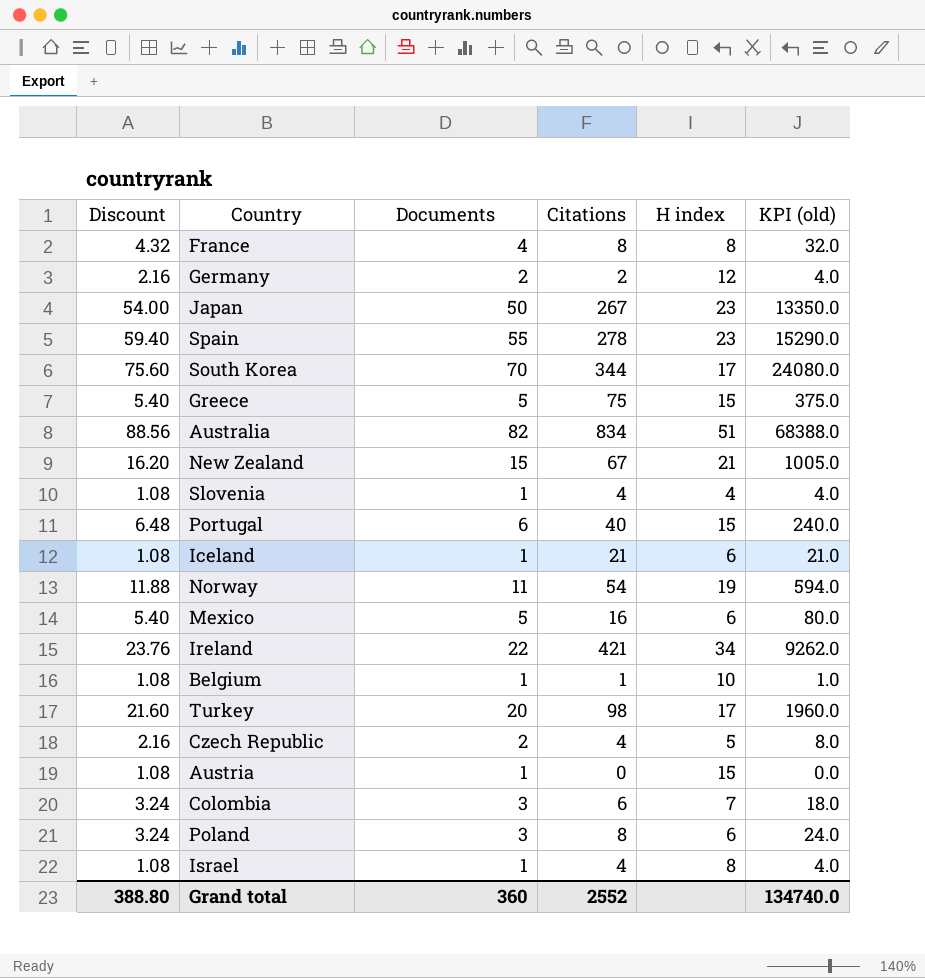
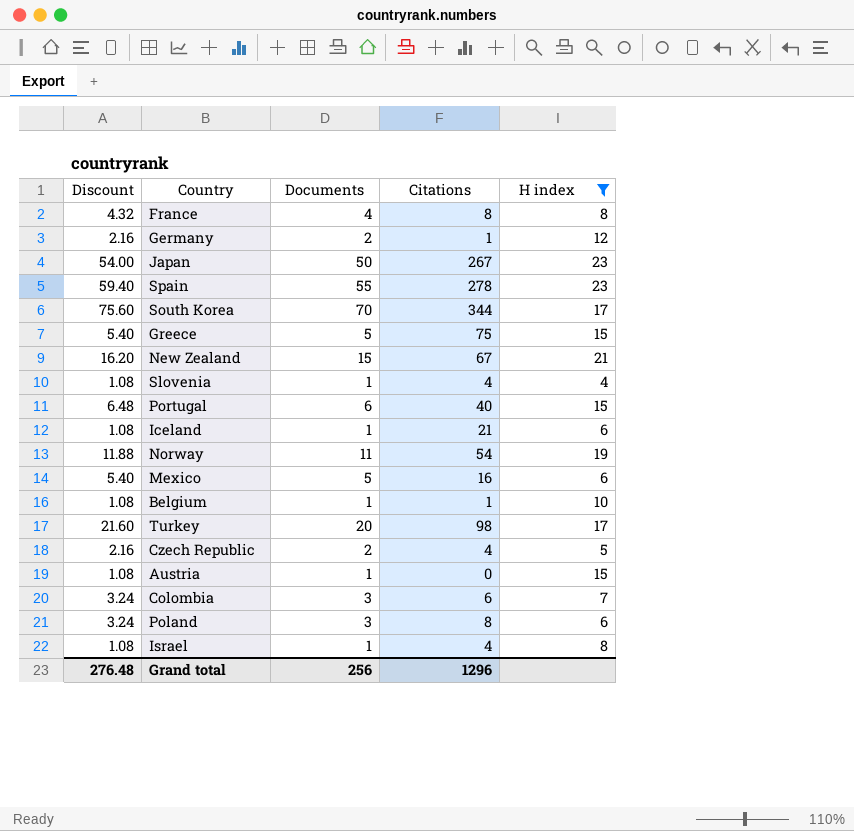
filter: none -> H index <= 23
column KPI (old) | formula: [Documents] * [Citations] -> none
Germany | Citations: 2 -> 1
Grand total | Discount: 388.80 -> 276.48
Grand total | Documents: 360 -> 256
Grand total | Citations: 2552 -> 1296

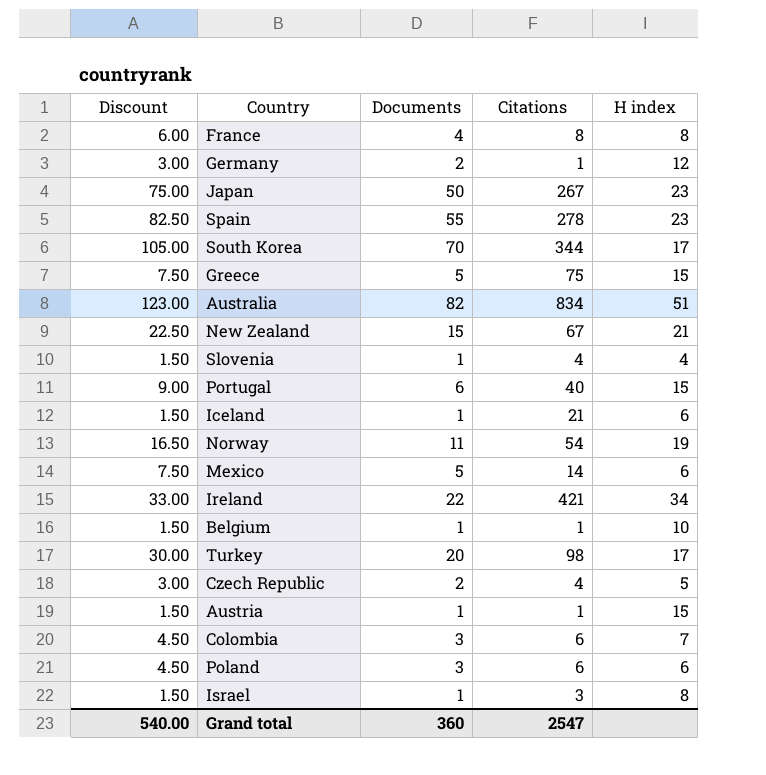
filter: H index <= 23 -> none
column Discount | formula: [Documents] * 1.08 -> [Documents] * 1.5
Mexico | Citations: 16 -> 14
Austria | Citations: 0 -> 1
Poland | Citations: 8 -> 6
Israel | Citations: 4 -> 3
Grand total | Discount: 276.48 -> 540.00
Grand total | Documents: 256 -> 360
Grand total | Citations: 1296 -> 2547

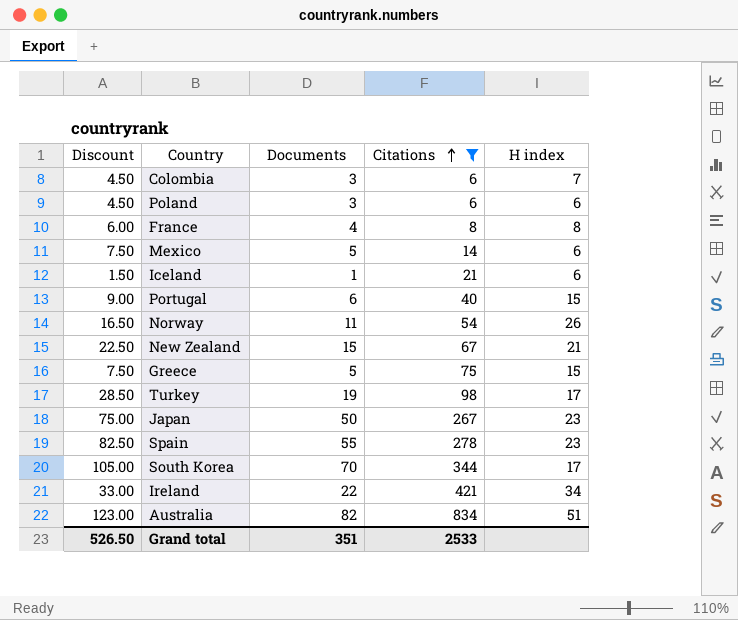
filter: none -> Citations >= 6
row order: none -> Citations ascending
Norway | H index: 19 -> 26
Turkey | Discount: 30.00 -> 28.50
Turkey | Documents: 20 -> 19
Grand total | Discount: 540.00 -> 526.50
Grand total | Documents: 360 -> 351
Grand total | Citations: 2547 -> 2533

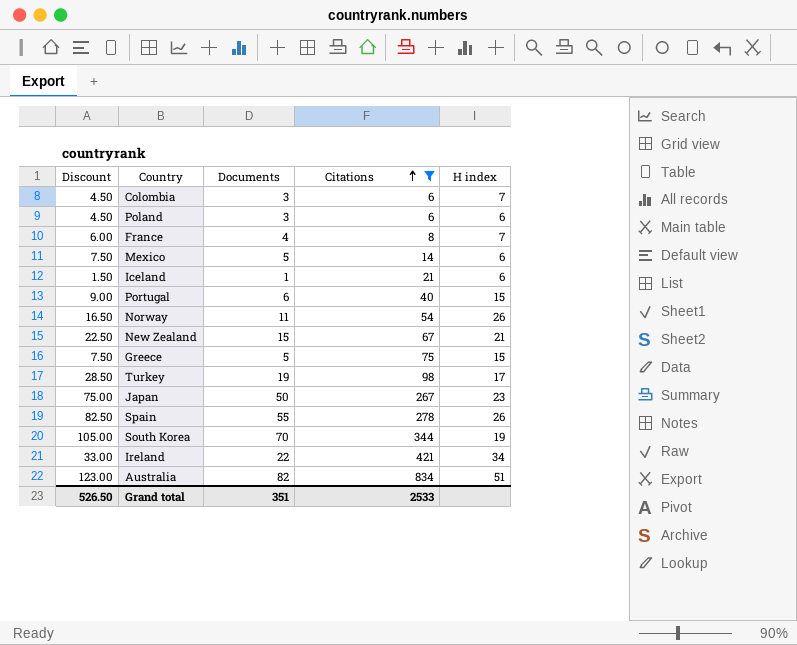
France | H index: 8 -> 7
Spain | H index: 23 -> 26
South Korea | H index: 17 -> 19

